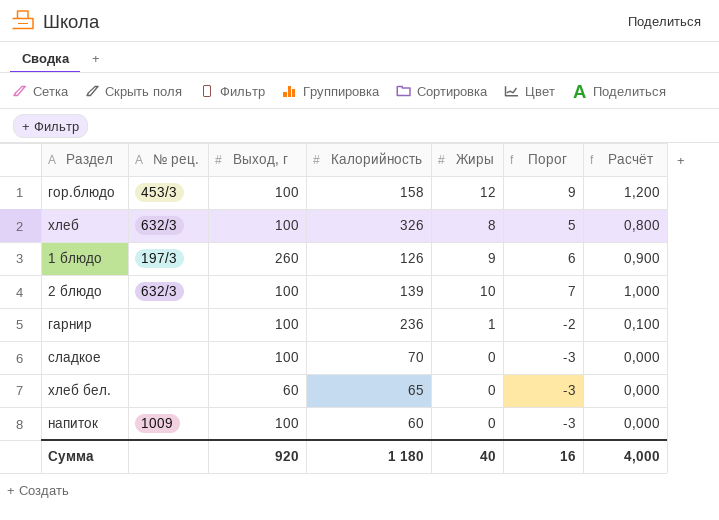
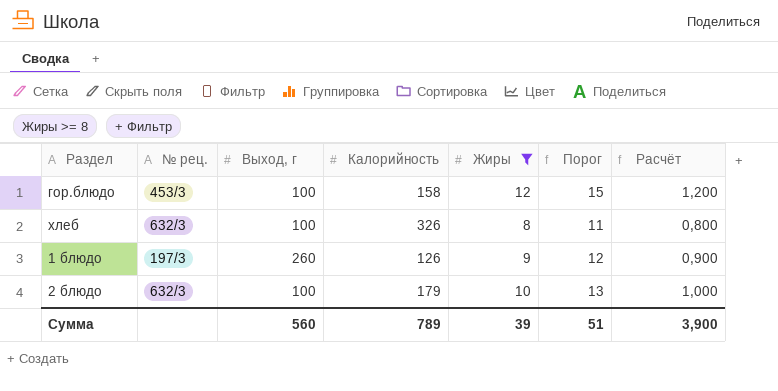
filter: none -> Жиры >= 8
column Порог | formula: [Жиры] - 3 -> [Жиры] + 3
2 блюдо | Калорийность: 139 -> 179
Сумма | Выход, г: 920 -> 560
Сумма | Калорийность: 1 180 -> 789
Сумма | Жиры: 40 -> 39
Сумма | Порог: 16 -> 51
Сумма | Расчёт: 4,000 -> 3,900

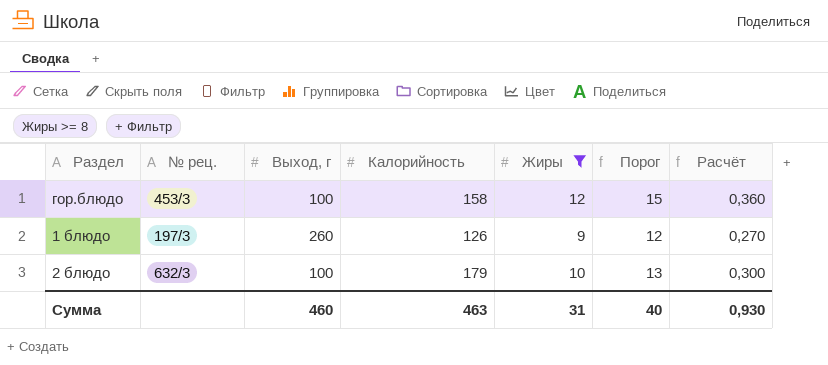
column Расчёт | formula: [Жиры] * 0,1 -> [Жиры] * 0,03
row хлеб: 632/3 | 100 | 326 | 8 | 11 | 0,800 -> none
Сумма | Выход, г: 560 -> 460
Сумма | Калорийность: 789 -> 463
Сумма | Жиры: 39 -> 31
Сумма | Порог: 51 -> 40
Сумма | Расчёт: 3,900 -> 0,930

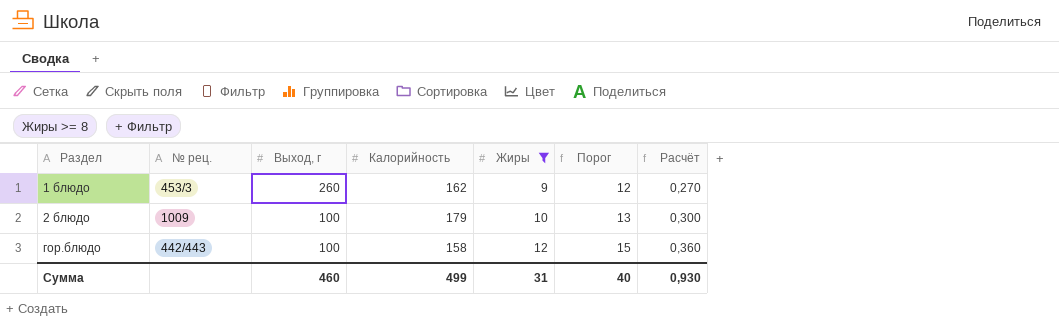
row order: none -> Раздел ascending
1 блюдо | № рец.: 197/3 -> 453/3
1 блюдо | Калорийность: 126 -> 162
2 блюдо | № рец.: 632/3 -> 1009
гор.блюдо | № рец.: 453/3 -> 442/443
Сумма | Калорийность: 463 -> 499

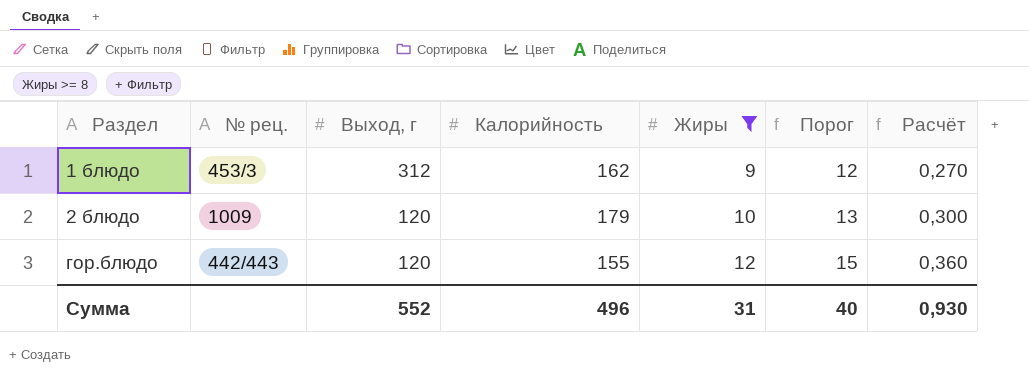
1 блюдо | Выход, г: 260 -> 312
2 блюдо | Выход, г: 100 -> 120
гор.блюдо | Выход, г: 100 -> 120
гор.блюдо | Калорийность: 158 -> 155
Сумма | Выход, г: 460 -> 552
Сумма | Калорийность: 499 -> 496

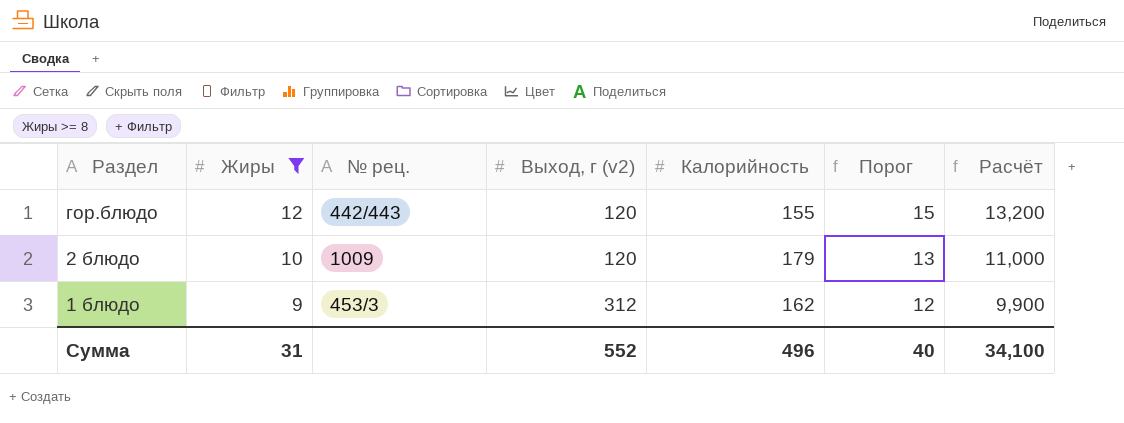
row order: Раздел ascending -> Раздел descending
column Жиры | position: 5 -> 2
column name: Выход, г -> Выход, г (v2)
column Расчёт | formula: [Жиры] * 0,03 -> [Жиры] * 1,1
Сумма | Расчёт: 0,930 -> 34,100

